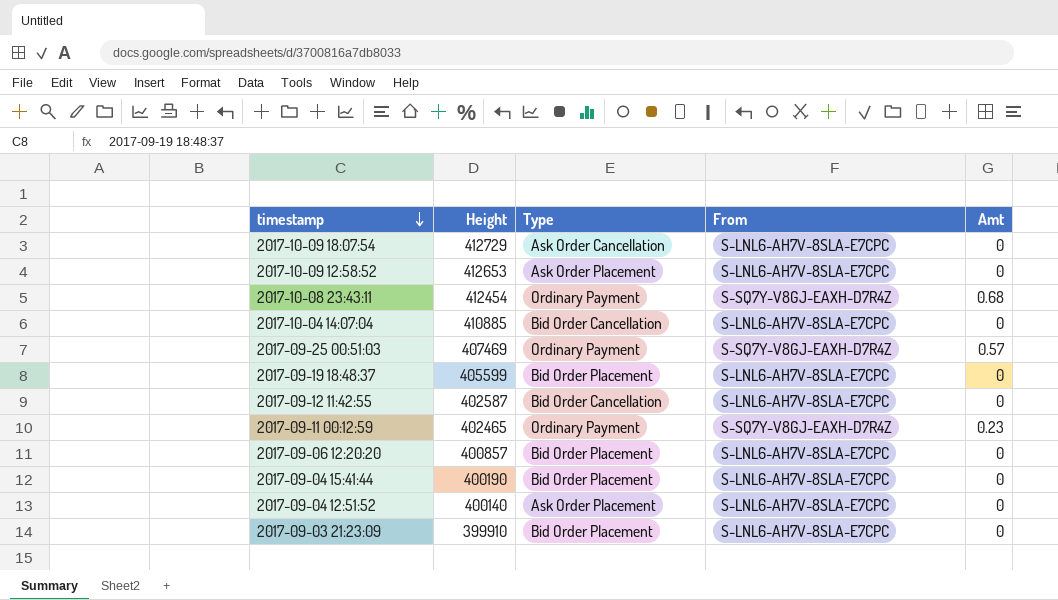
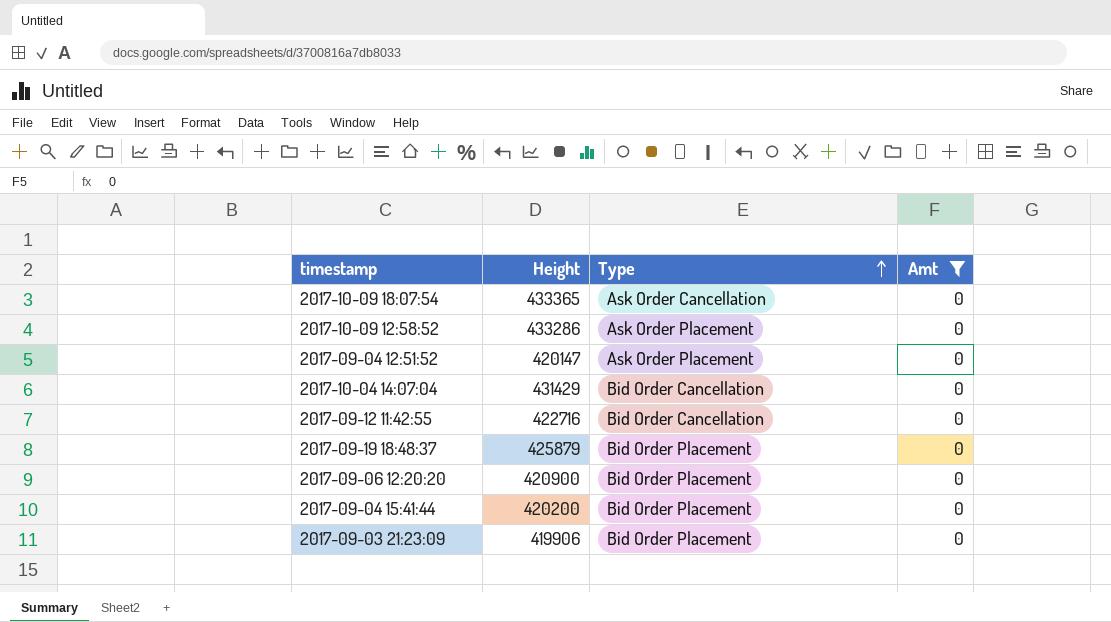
filter: none -> Amt = 0
row order: timestamp descending -> Type ascending
column From | position: 4 -> none
2017-10-09 18:07:54 | Height: 412729 -> 433365
2017-10-09 12:58:52 | Height: 412653 -> 433286
2017-09-04 12:51:52 | Height: 400140 -> 420147
2017-10-04 14:07:04 | Height: 410885 -> 431429
2017-09-12 11:42:55 | Height: 402587 -> 422716
2017-09-19 18:48:37 | Height: 405599 -> 425879
2017-09-06 12:20:20 | Height: 400857 -> 420900
2017-09-04 15:41:44 | Height: 400190 -> 420200
2017-09-03 21:23:09 | Height: 399910 -> 419906

